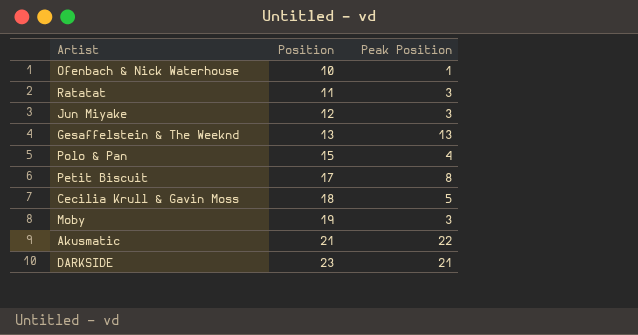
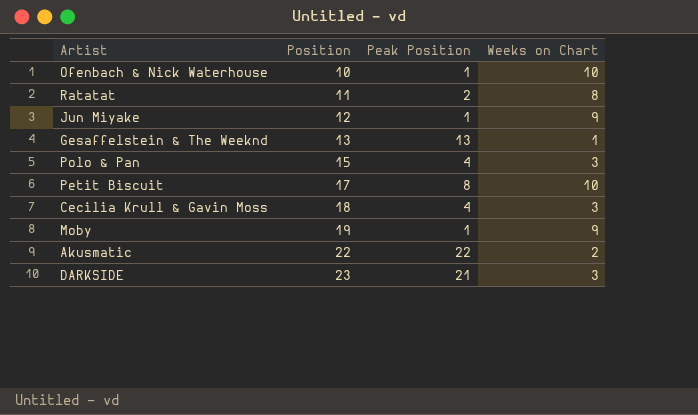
column Weeks on Chart | position: none -> 4
Ratatat | Peak Position: 3 -> 2
Jun Miyake | Peak Position: 3 -> 1
Cecilia Krull & Gavin Moss | Peak Position: 5 -> 4
Moby | Peak Position: 3 -> 1
Akusmatic | Position: 21 -> 22

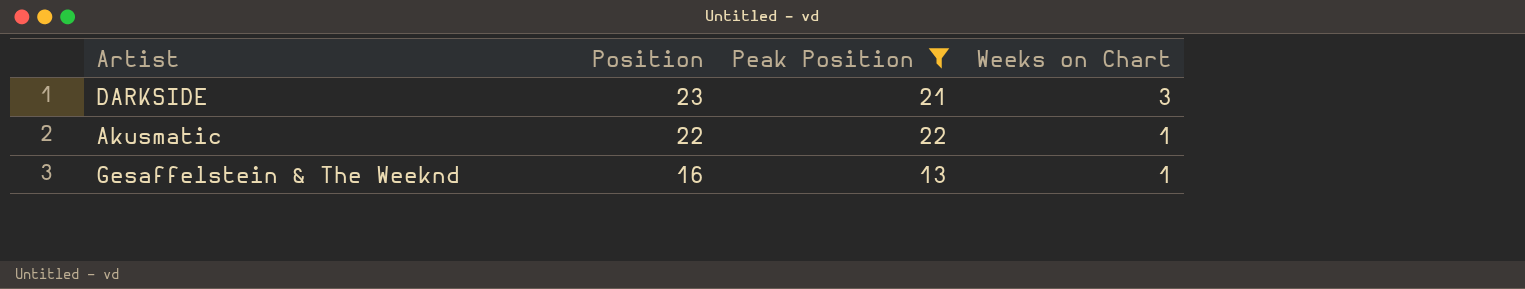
filter: none -> Peak Position >= 13
row order: Position ascending -> Position descending
Akusmatic | Weeks on Chart: 2 -> 1
Gesaffelstein & The Weeknd | Position: 13 -> 16

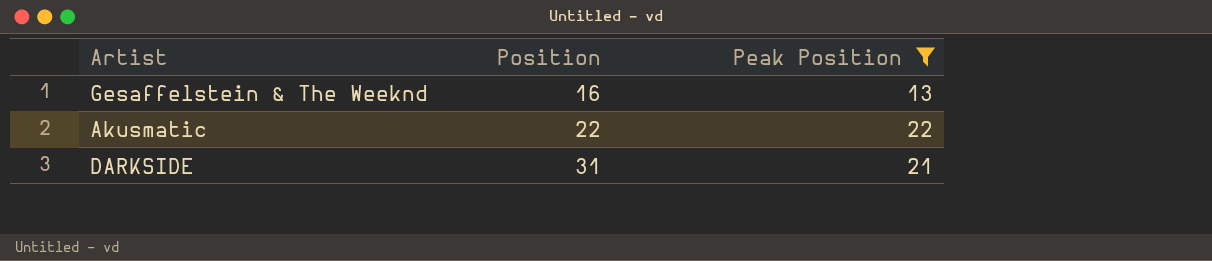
row order: Position descending -> Position ascending
column Weeks on Chart | position: 4 -> none
DARKSIDE | Position: 23 -> 31

